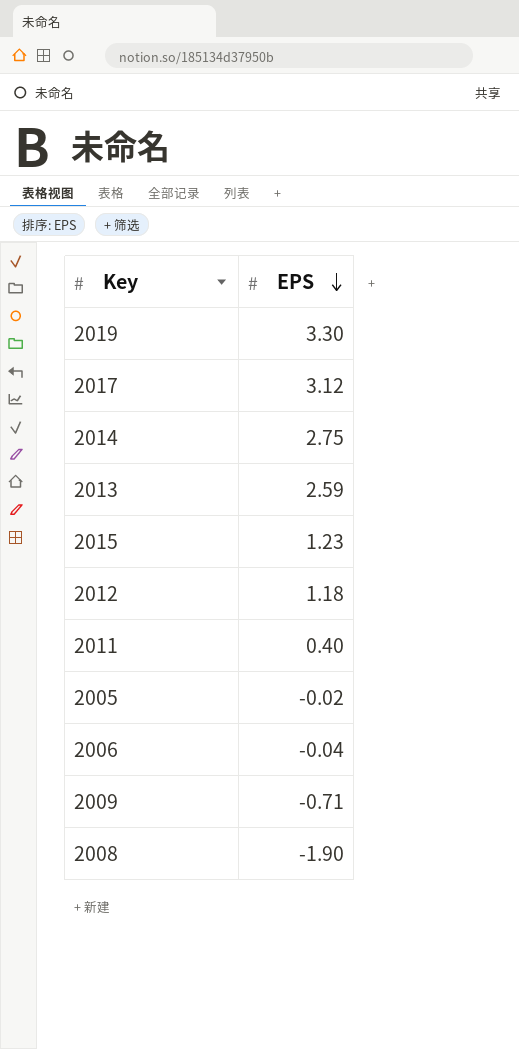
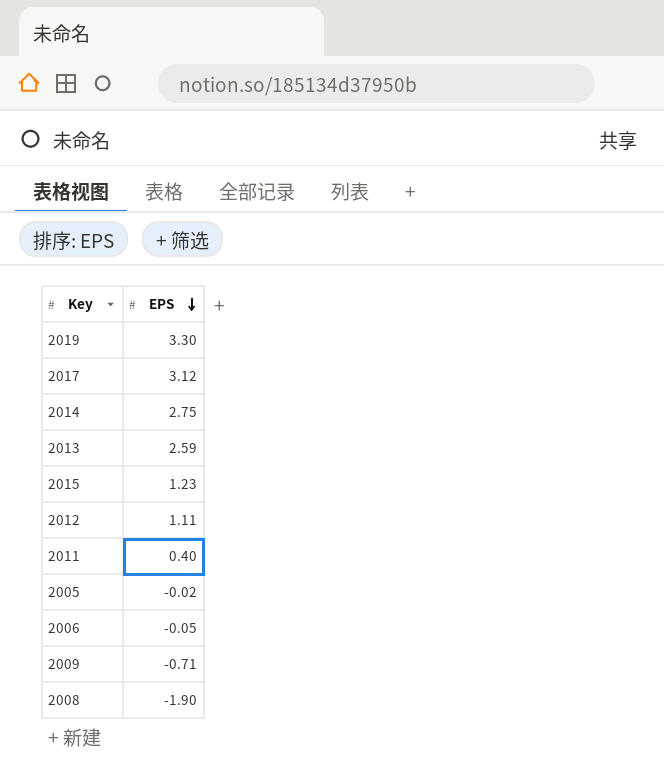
2012 | EPS: 1.18 -> 1.11
2006 | EPS: -0.04 -> -0.05

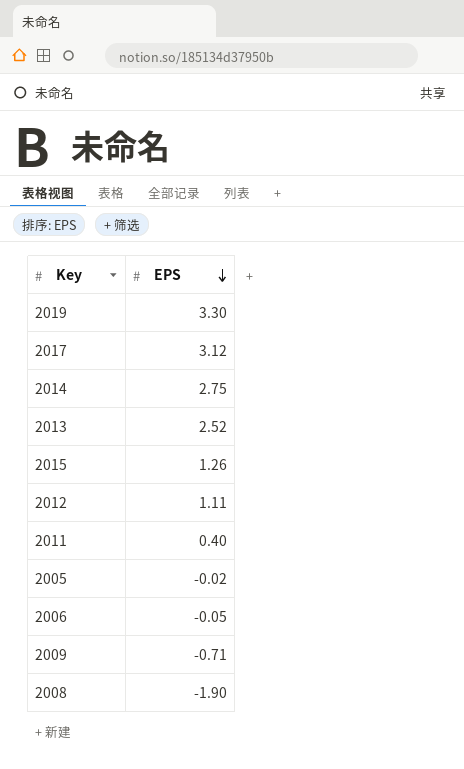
2013 | EPS: 2.59 -> 2.52
2015 | EPS: 1.23 -> 1.26

